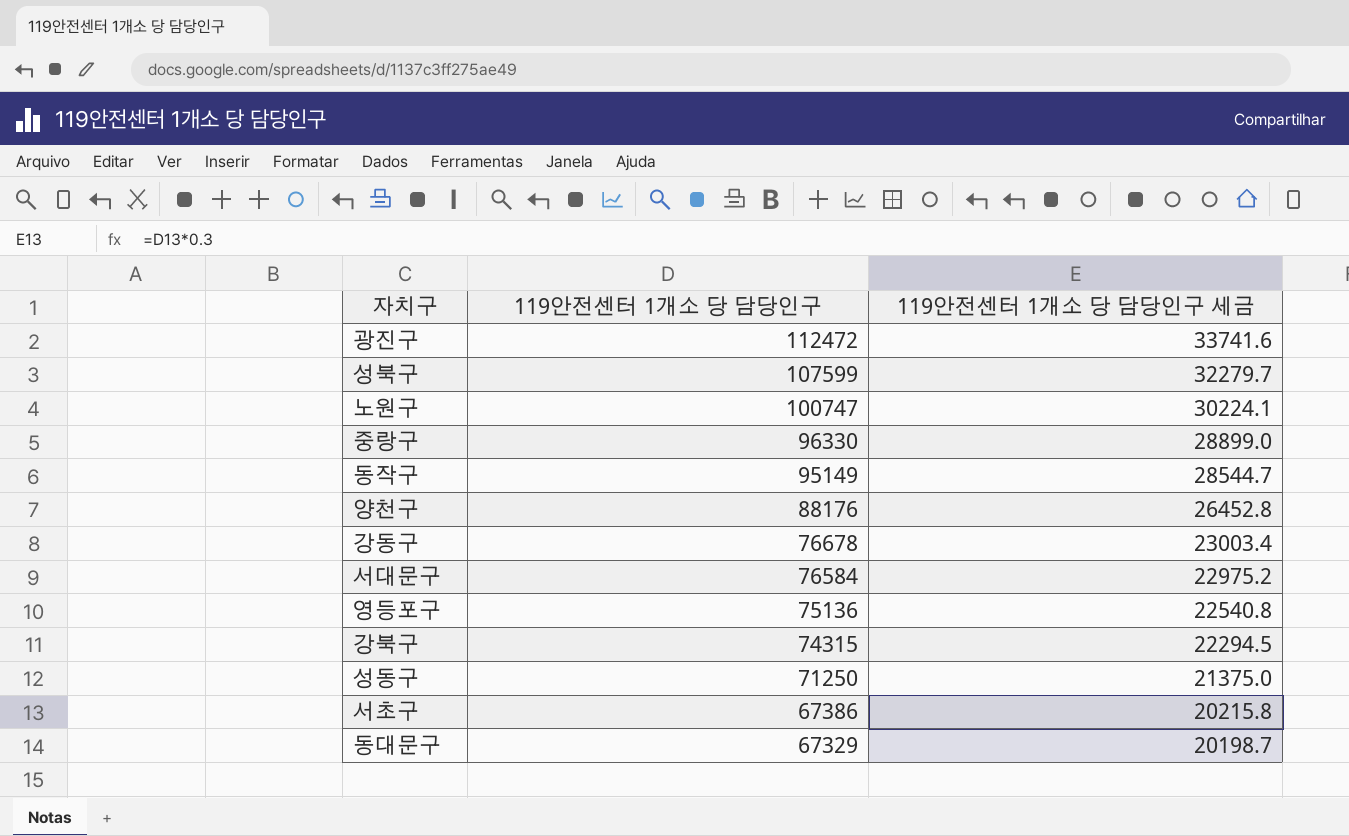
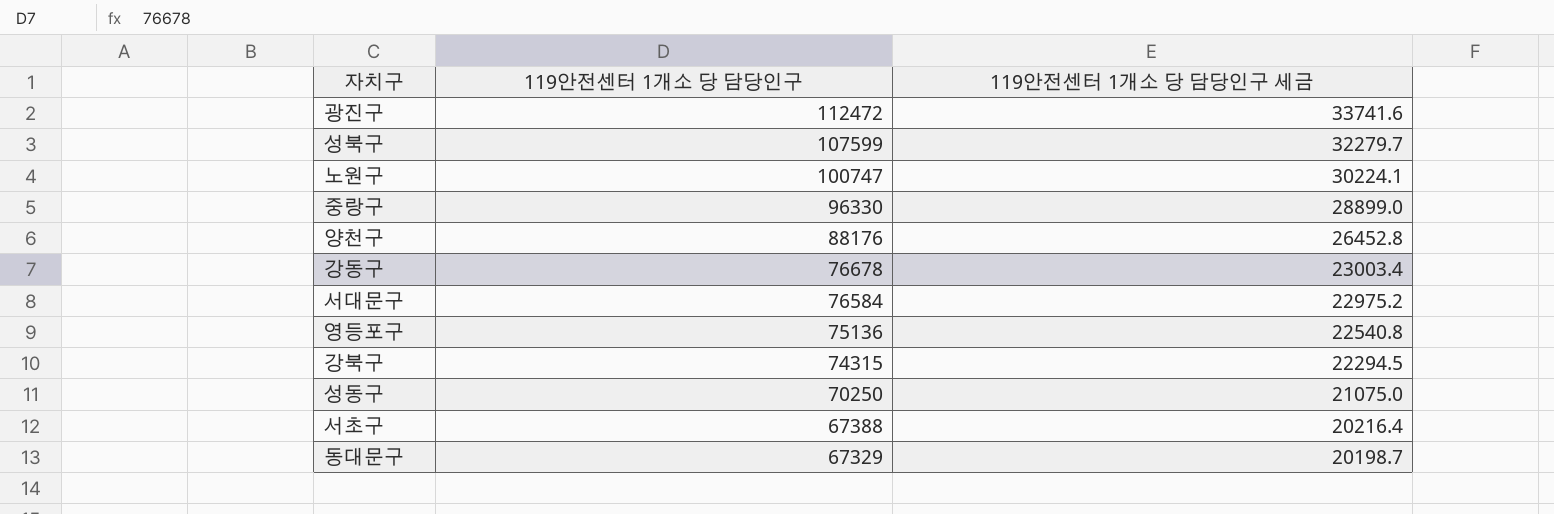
row 동작구: 95149 | 28544.7 -> none
성동구 | 119안전센터 1개소 당 담당인구: 71250 -> 70250
성동구 | 119안전센터 1개소 당 담당인구 세금: 21375.0 -> 21075.0
서초구 | 119안전센터 1개소 당 담당인구: 67386 -> 67388
서초구 | 119안전센터 1개소 당 담당인구 세금: 20215.8 -> 20216.4

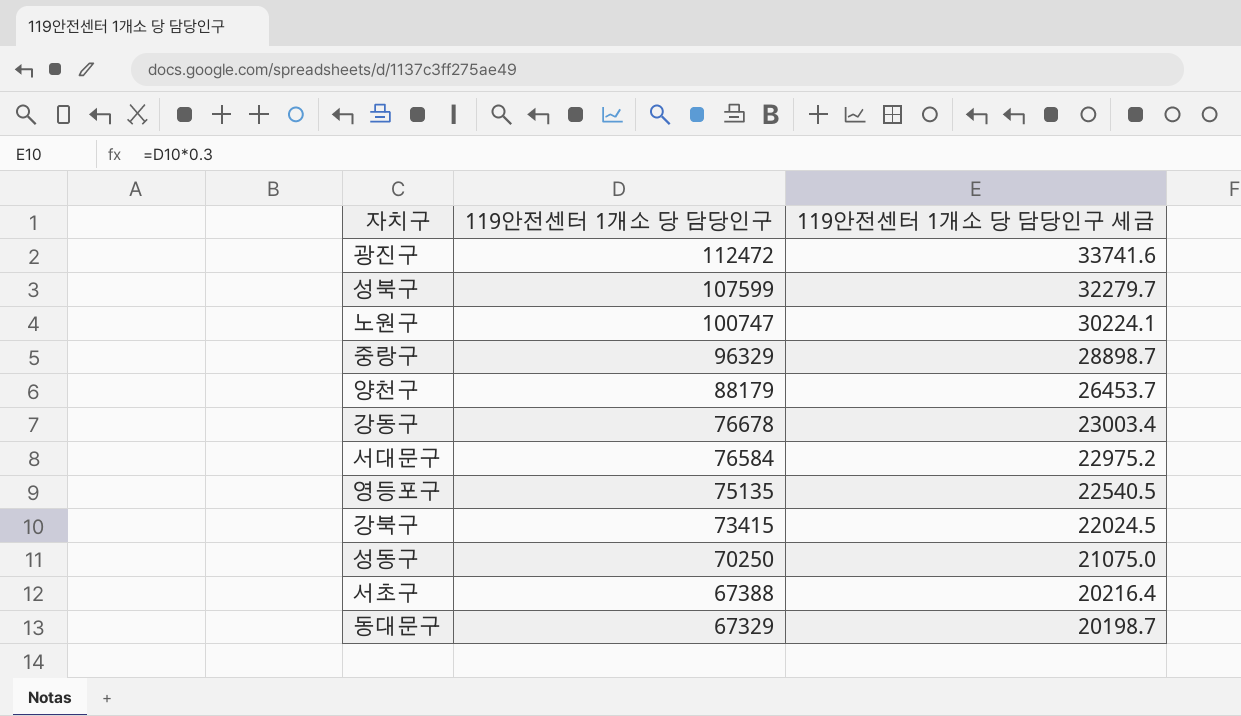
중랑구 | 119안전센터 1개소 당 담당인구: 96330 -> 96329
중랑구 | 119안전센터 1개소 당 담당인구 세금: 28899.0 -> 28898.7
양천구 | 119안전센터 1개소 당 담당인구: 88176 -> 88179
양천구 | 119안전센터 1개소 당 담당인구 세금: 26452.8 -> 26453.7
영등포구 | 119안전센터 1개소 당 담당인구: 75136 -> 75135
영등포구 | 119안전센터 1개소 당 담당인구 세금: 22540.8 -> 22540.5
강북구 | 119안전센터 1개소 당 담당인구: 74315 -> 73415
강북구 | 119안전센터 1개소 당 담당인구 세금: 22294.5 -> 22024.5

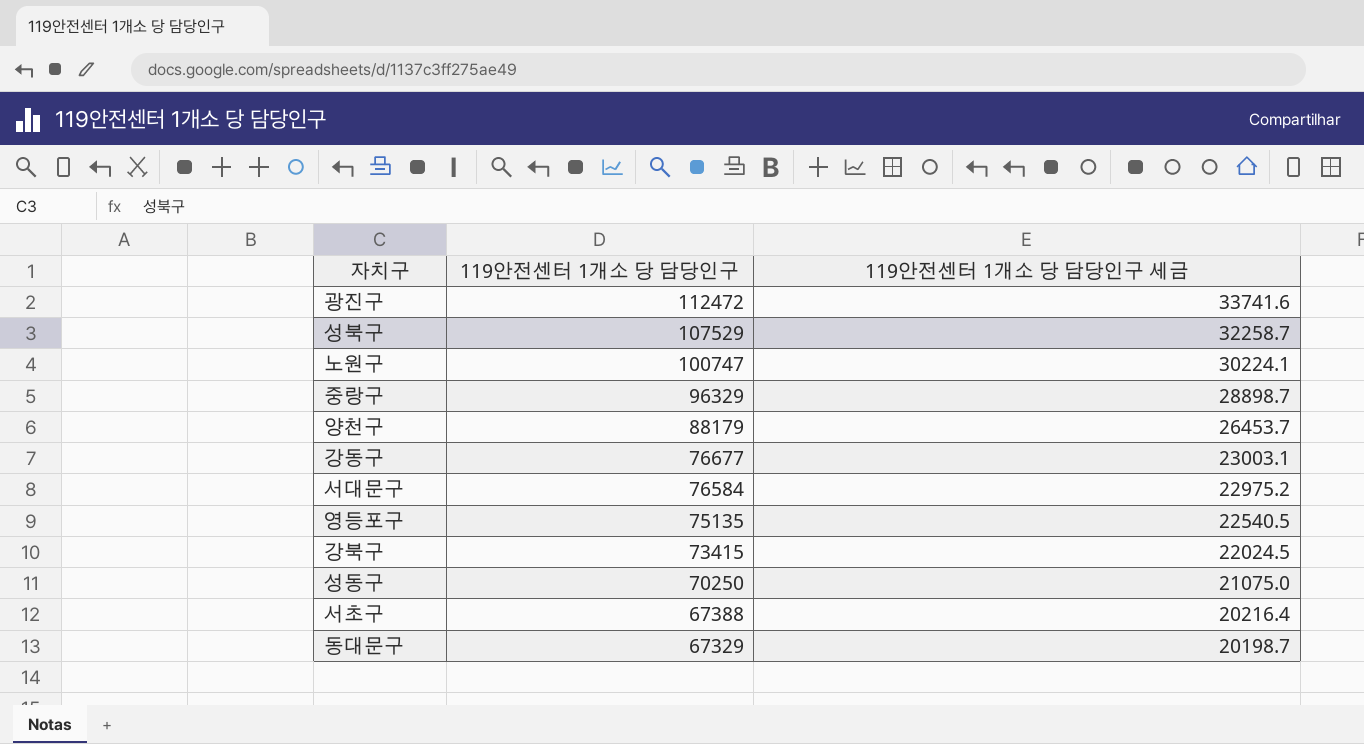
성북구 | 119안전센터 1개소 당 담당인구: 107599 -> 107529
성북구 | 119안전센터 1개소 당 담당인구 세금: 32279.7 -> 32258.7
강동구 | 119안전센터 1개소 당 담당인구: 76678 -> 76677
강동구 | 119안전센터 1개소 당 담당인구 세금: 23003.4 -> 23003.1

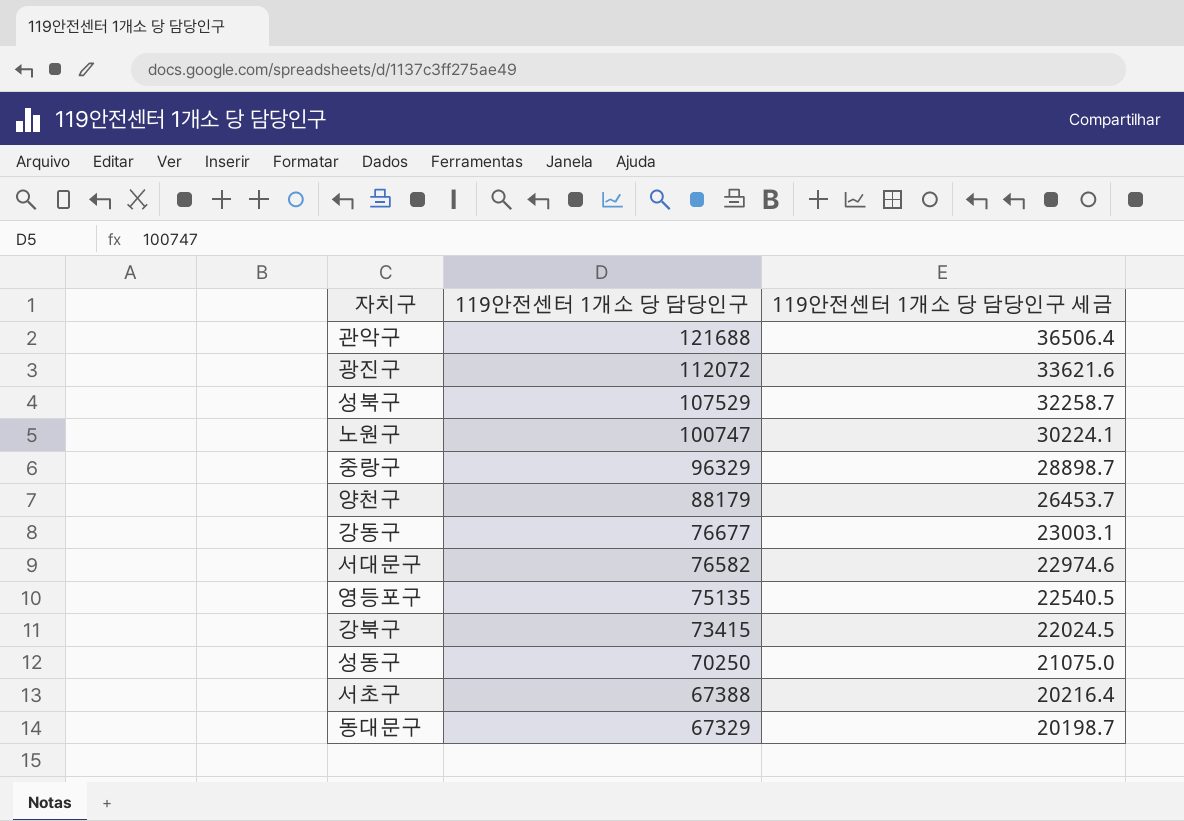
row 관악구: none -> 121688 | 36506.4
광진구 | 119안전센터 1개소 당 담당인구: 112472 -> 112072
광진구 | 119안전센터 1개소 당 담당인구 세금: 33741.6 -> 33621.6
서대문구 | 119안전센터 1개소 당 담당인구: 76584 -> 76582
서대문구 | 119안전센터 1개소 당 담당인구 세금: 22975.2 -> 22974.6

